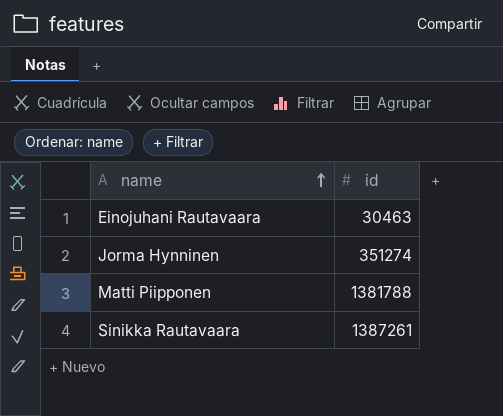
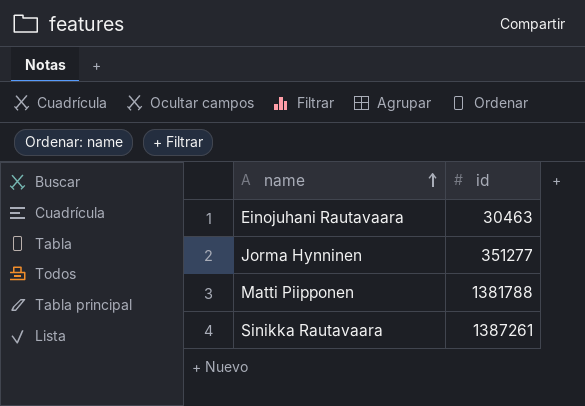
Jorma Hynninen | id: 351274 -> 351277

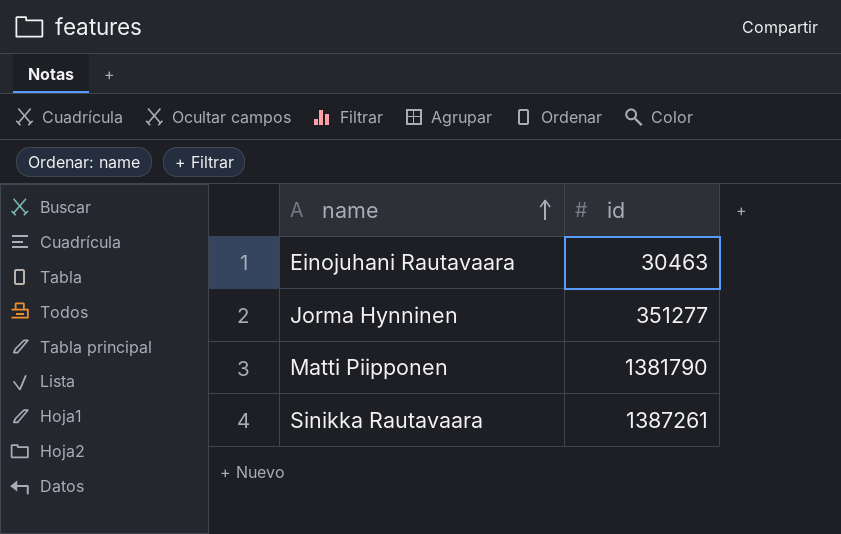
Matti Piipponen | id: 1381788 -> 1381790

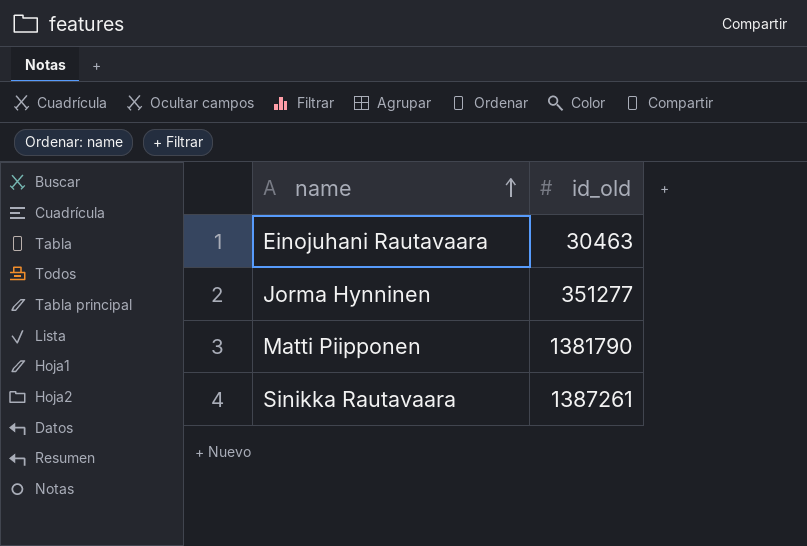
column name: id -> id_old

